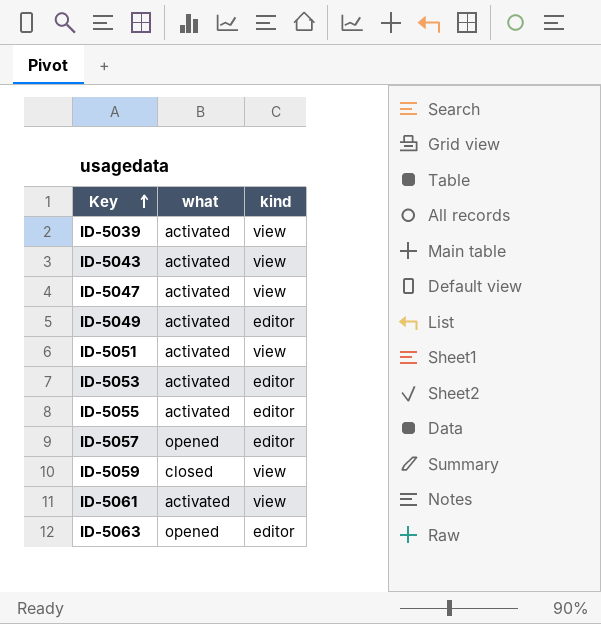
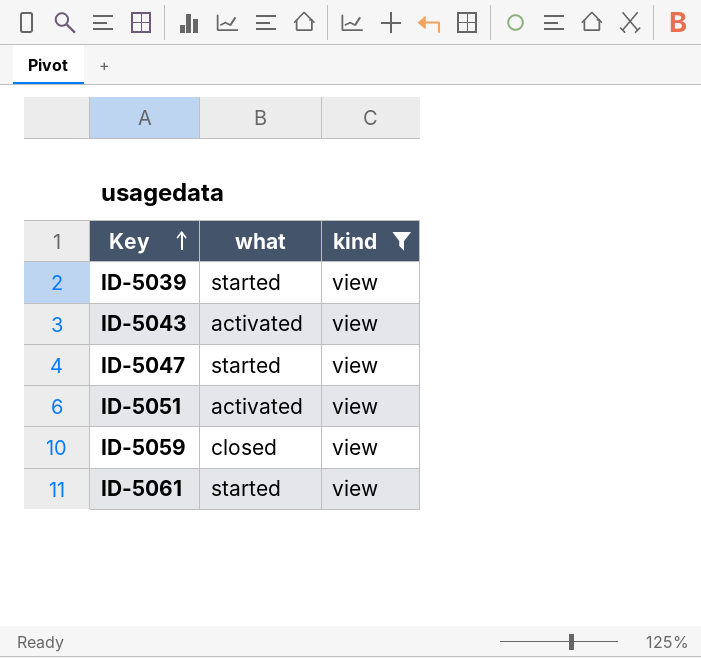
filter: none -> kind = view
ID-5039 | what: activated -> started
ID-5047 | what: activated -> started
ID-5061 | what: activated -> started

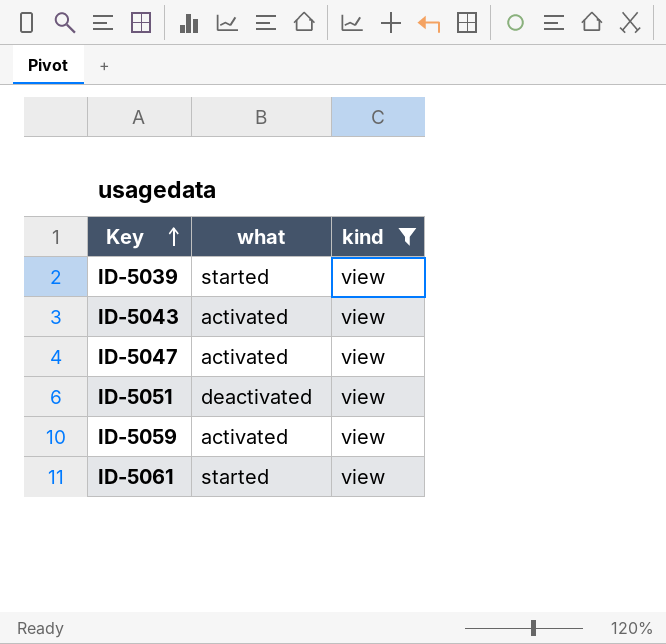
ID-5047 | what: started -> activated
ID-5051 | what: activated -> deactivated
ID-5059 | what: closed -> activated

